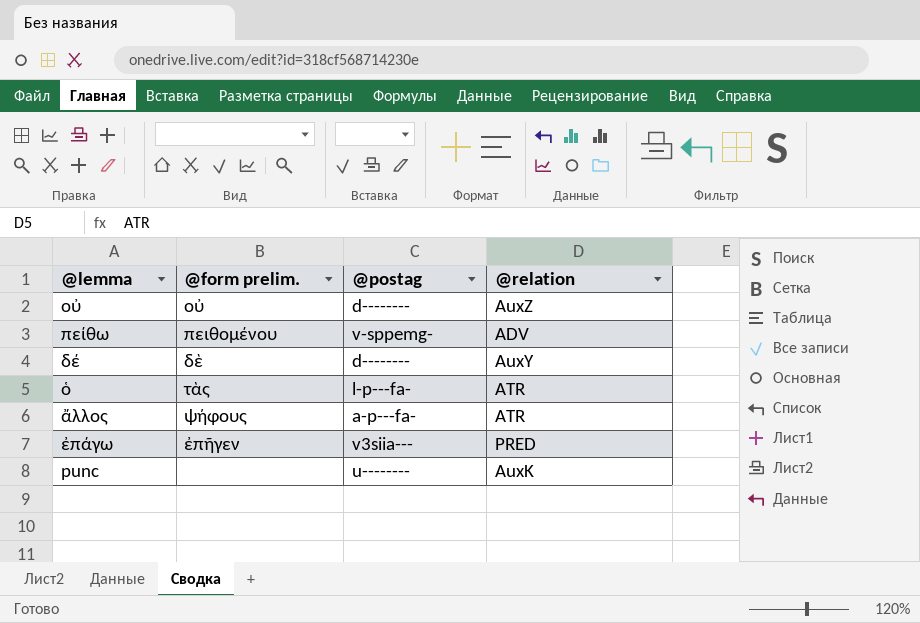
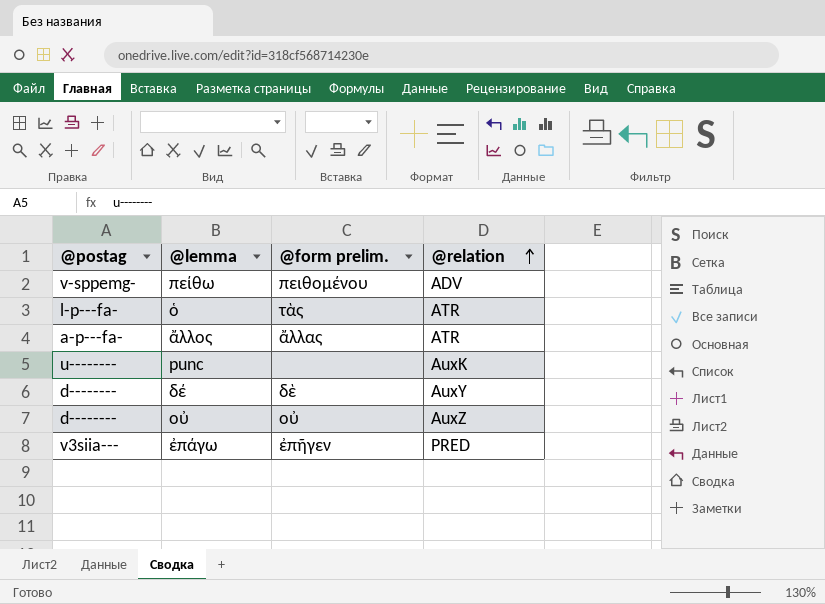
row order: none -> @relation ascending
column @postag | position: 3 -> 1
ἄλλος | @form prelim.: ψήφους -> ἄλλας

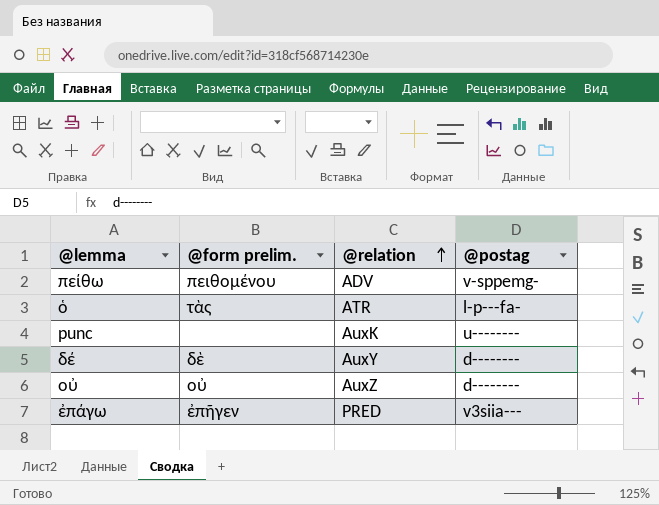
column @postag | position: 1 -> 4
row ἄλλος: a-p---fa- | ἄλλας | ATR -> none

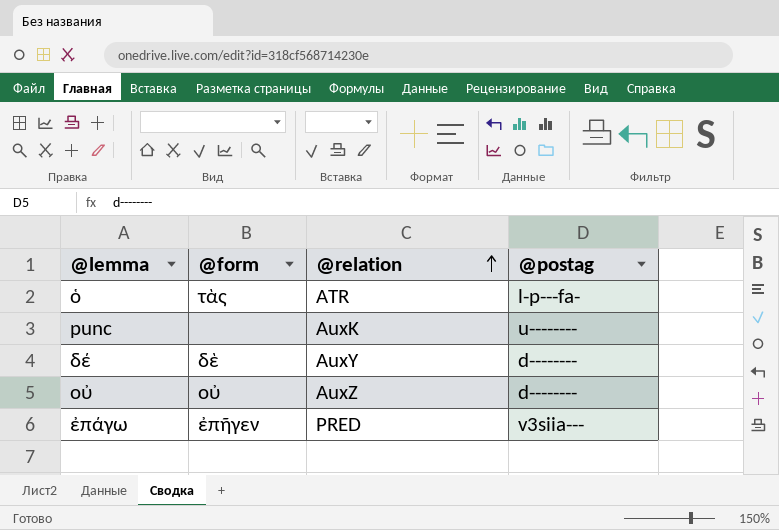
column name: @form prelim. -> @form
row πείθω: πειθομένου | ADV | v-sppemg- -> none

